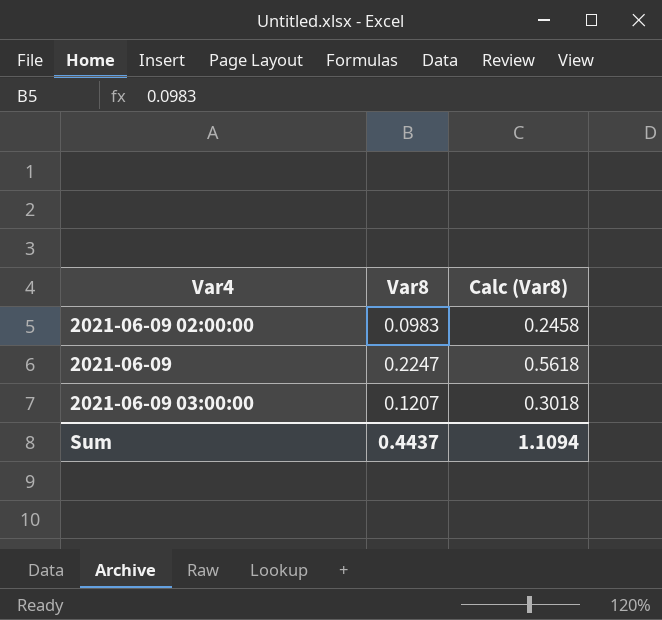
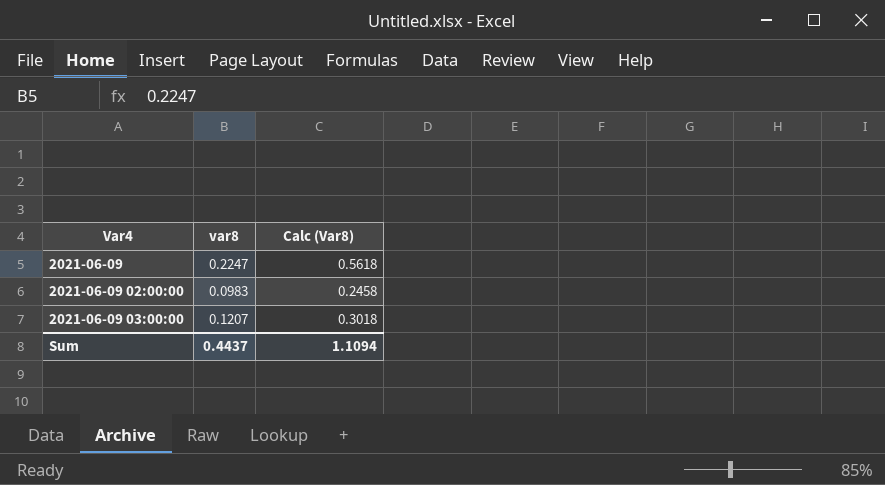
row order: none -> Var4 ascending
column name: Var8 -> var8

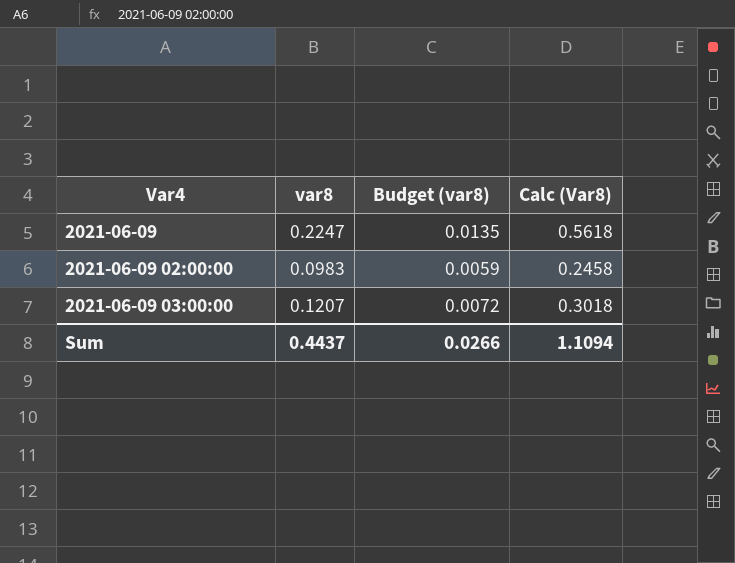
column Budget (var8) | formula: none -> [var8] * 0.06

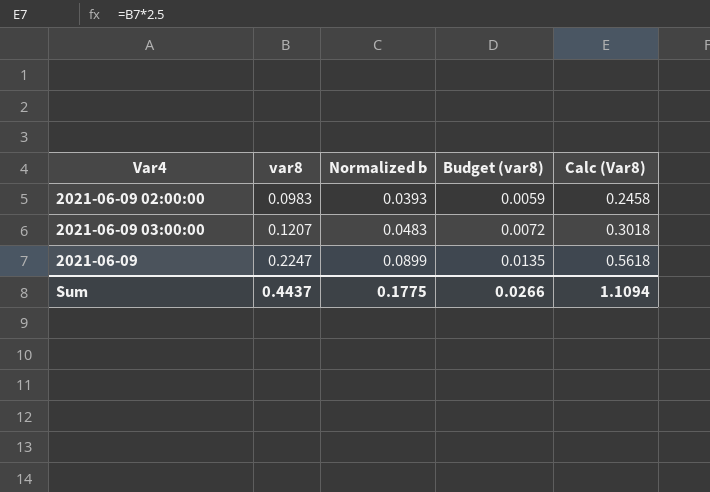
row order: Var4 ascending -> var8 ascending
column Normalized b | formula: none -> [var8] * 0.4

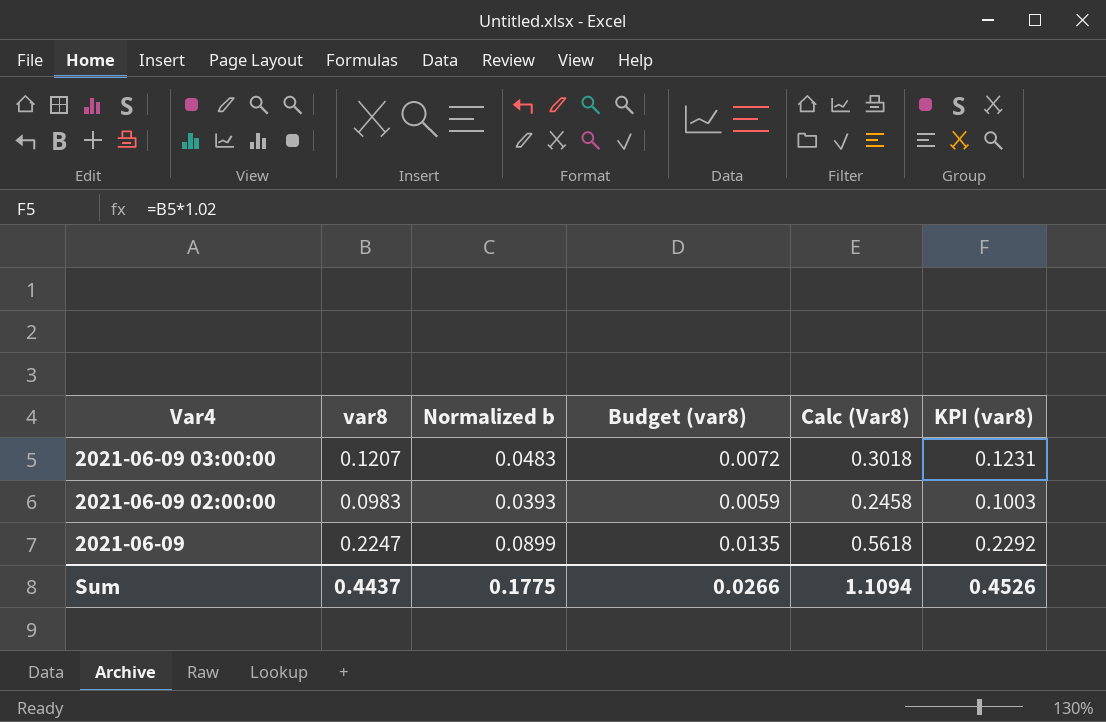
row order: var8 ascending -> Var4 descending
column KPI (var8) | formula: none -> [var8] * 1.02

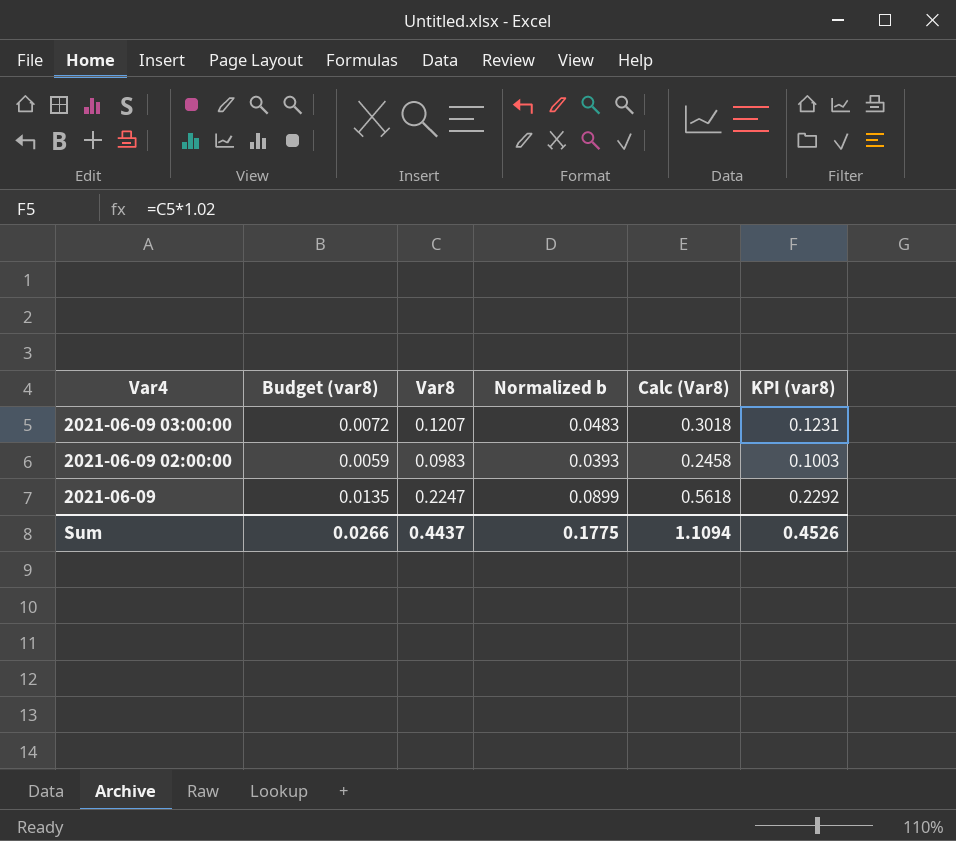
column Budget (var8) | position: 4 -> 2
column name: var8 -> Var8

